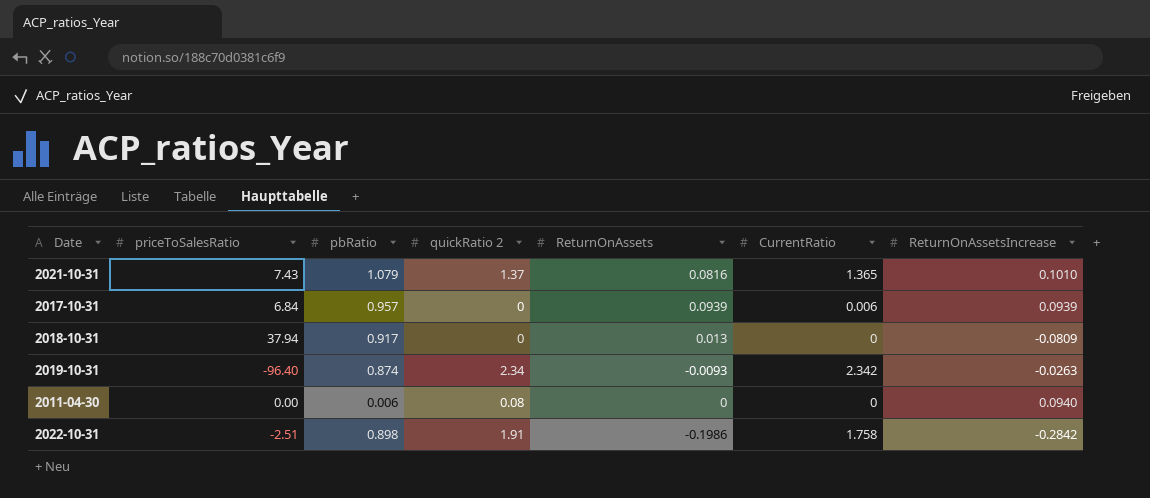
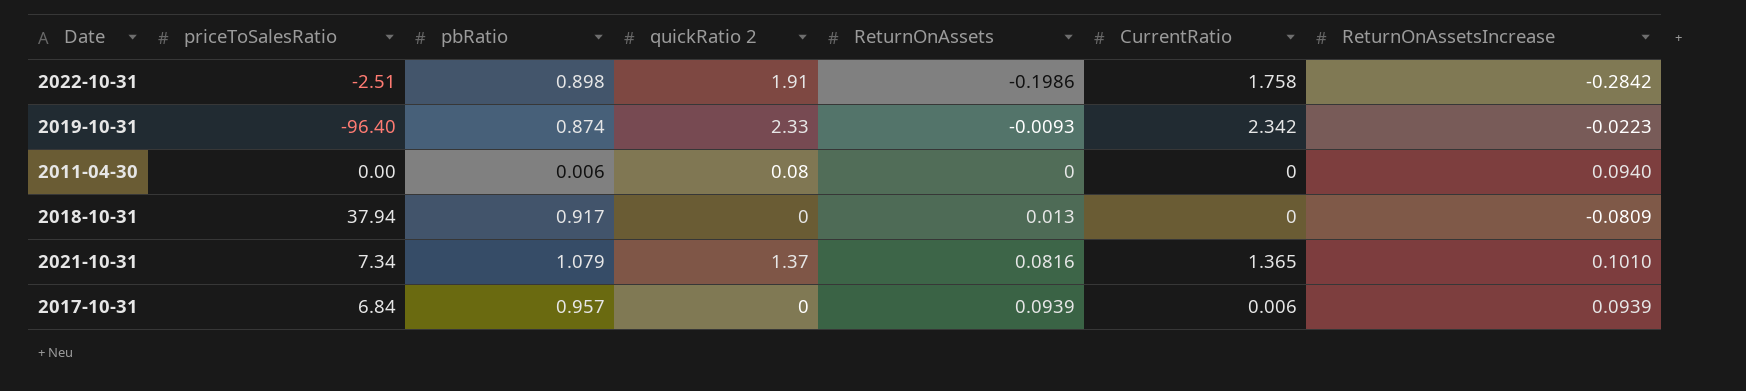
row order: none -> ReturnOnAssets ascending
2019-10-31 | quickRatio 2: 2.34 -> 2.33
2019-10-31 | ReturnOnAssetsIncrease: -0.0263 -> -0.0223
2021-10-31 | priceToSalesRatio: 7.43 -> 7.34

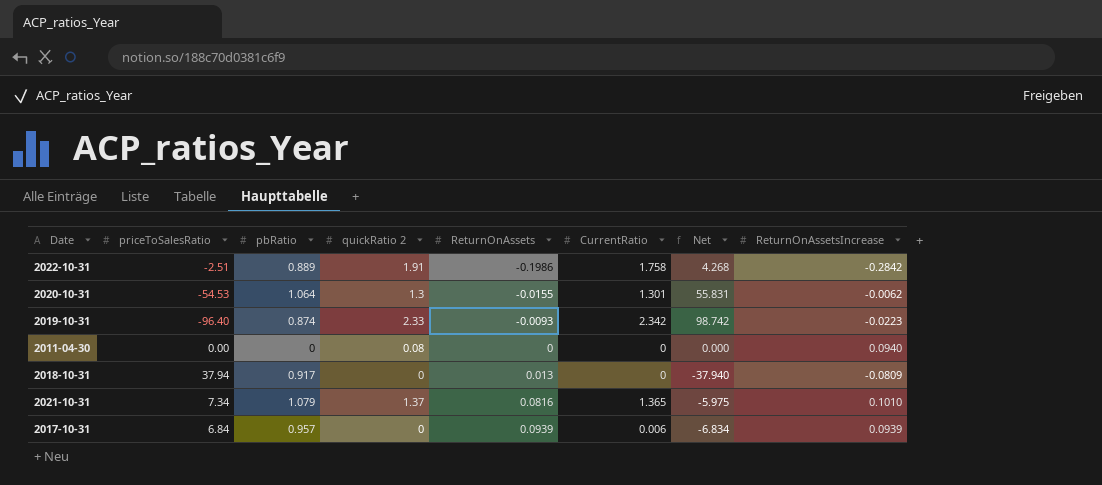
column Net | formula: none -> [CurrentRatio] - [priceToSalesRatio]
2022-10-31 | pbRatio: 0.898 -> 0.889
row 2020-10-31: none -> -54.53 | 1.064 | 1.3 | -0.0155 | 1.301 | 55.831 | -0.0062
2011-04-30 | pbRatio: 0.006 -> 0

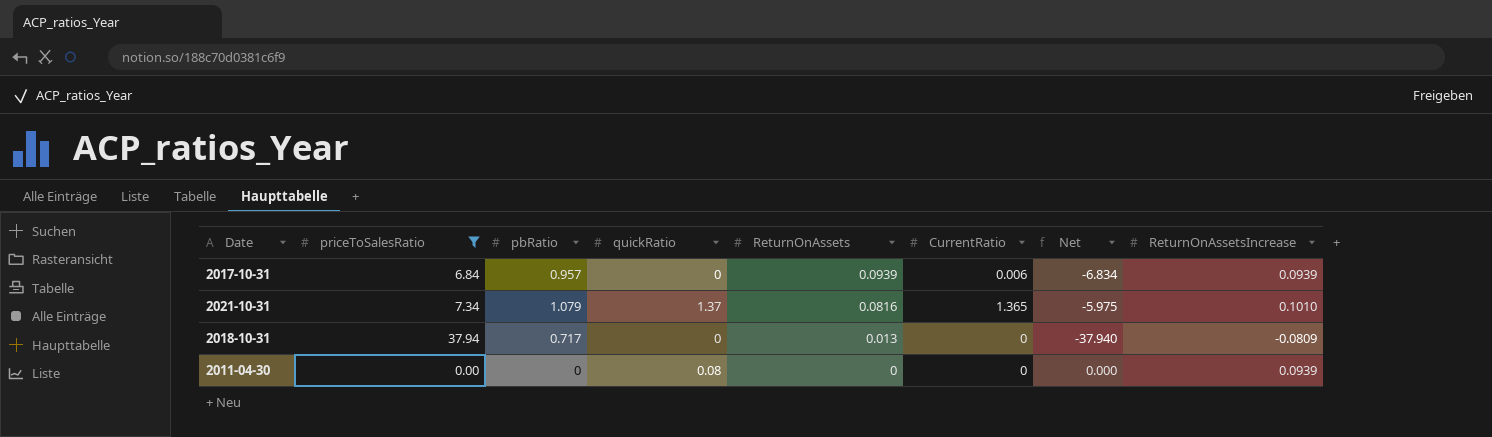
filter: none -> priceToSalesRatio >= 0.00
row order: ReturnOnAssets ascending -> ReturnOnAssets descending
column name: quickRatio 2 -> quickRatio
2018-10-31 | pbRatio: 0.917 -> 0.717
2011-04-30 | ReturnOnAssetsIncrease: 0.0940 -> 0.0939

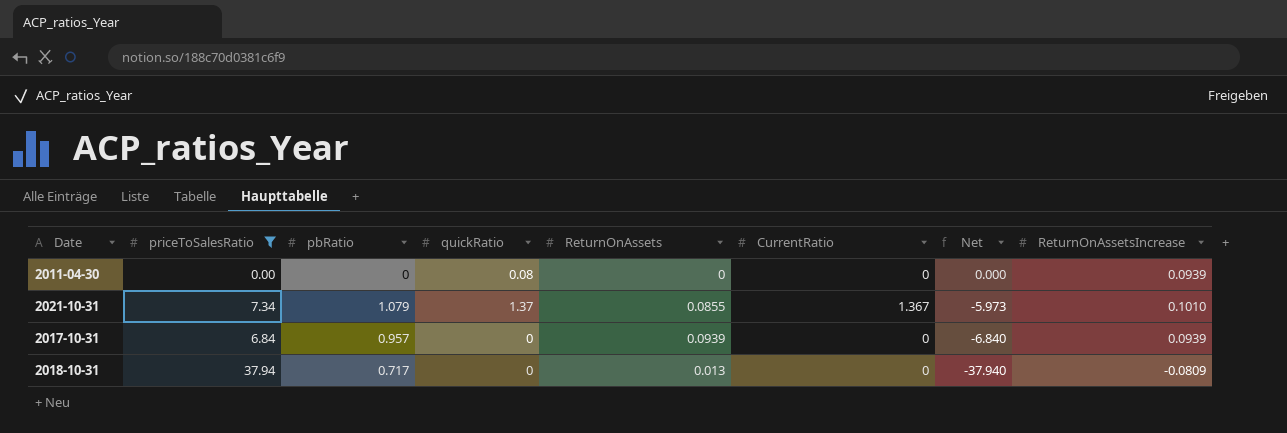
row order: ReturnOnAssets descending -> Net descending
2021-10-31 | ReturnOnAssets: 0.0816 -> 0.0855
2021-10-31 | CurrentRatio: 1.365 -> 1.367
2021-10-31 | Net: -5.975 -> -5.973
2017-10-31 | CurrentRatio: 0.006 -> 0
2017-10-31 | Net: -6.834 -> -6.840

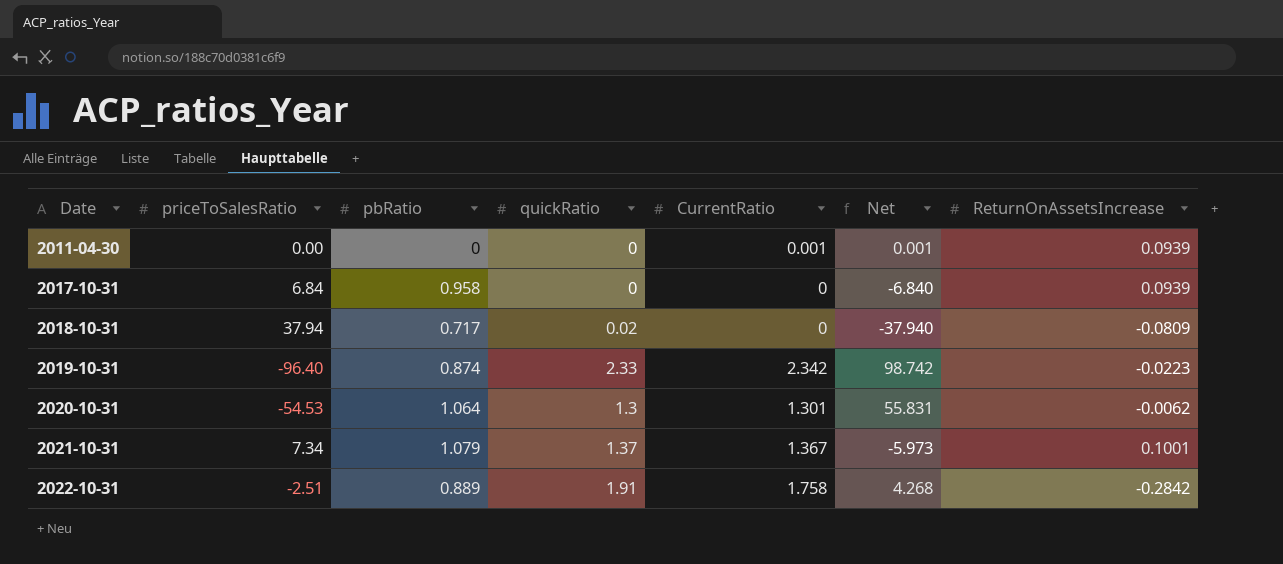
filter: priceToSalesRatio >= 0.00 -> none
row order: Net descending -> Date ascending
column ReturnOnAssets | position: 5 -> none
2011-04-30 | quickRatio: 0.08 -> 0
2011-04-30 | CurrentRatio: 0 -> 0.001
2011-04-30 | Net: 0.000 -> 0.001
2017-10-31 | pbRatio: 0.957 -> 0.958
2018-10-31 | quickRatio: 0 -> 0.02
2021-10-31 | ReturnOnAssetsIncrease: 0.1010 -> 0.1001

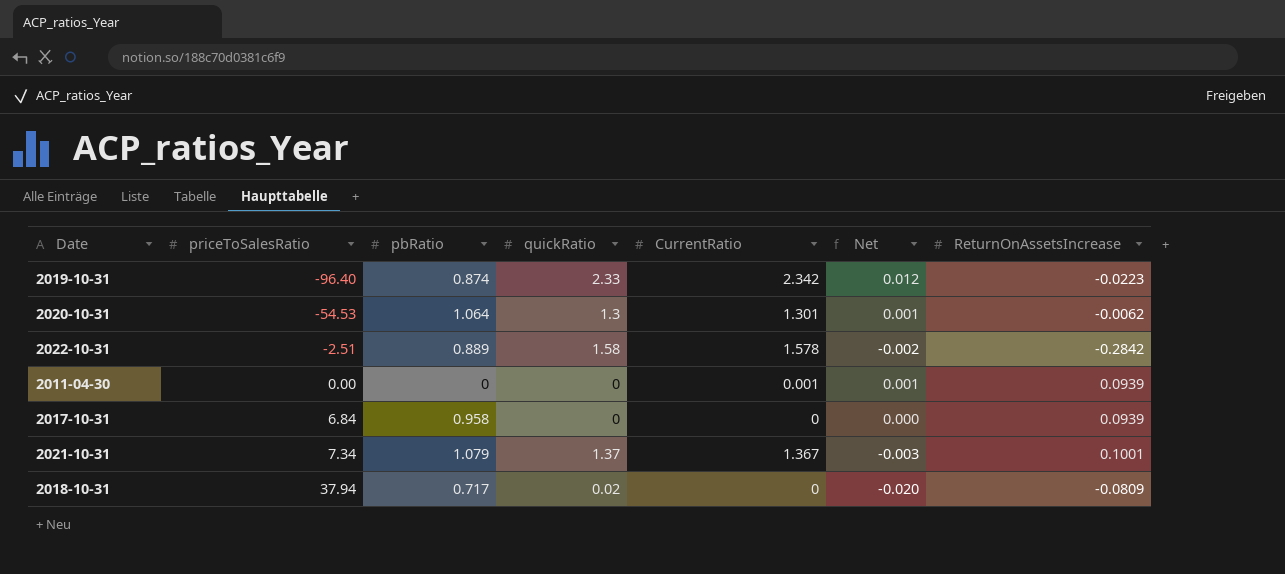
row order: Date ascending -> priceToSalesRatio ascending
column Net | formula: [CurrentRatio] - [priceToSalesRatio] -> [CurrentRatio] - [quickRatio]
2022-10-31 | quickRatio: 1.91 -> 1.58
2022-10-31 | CurrentRatio: 1.758 -> 1.578

